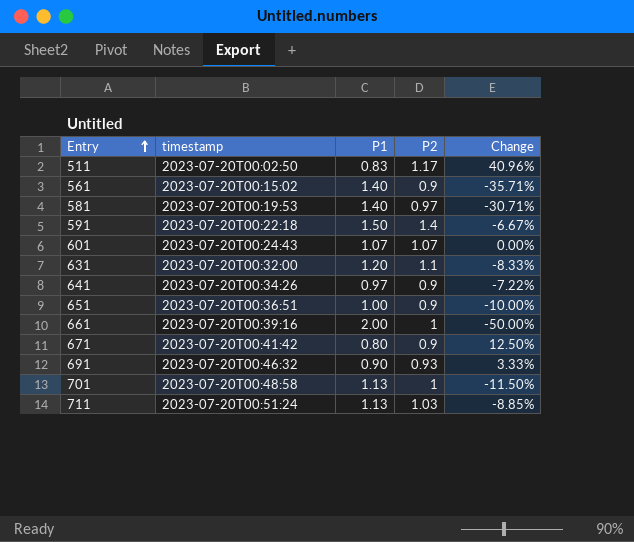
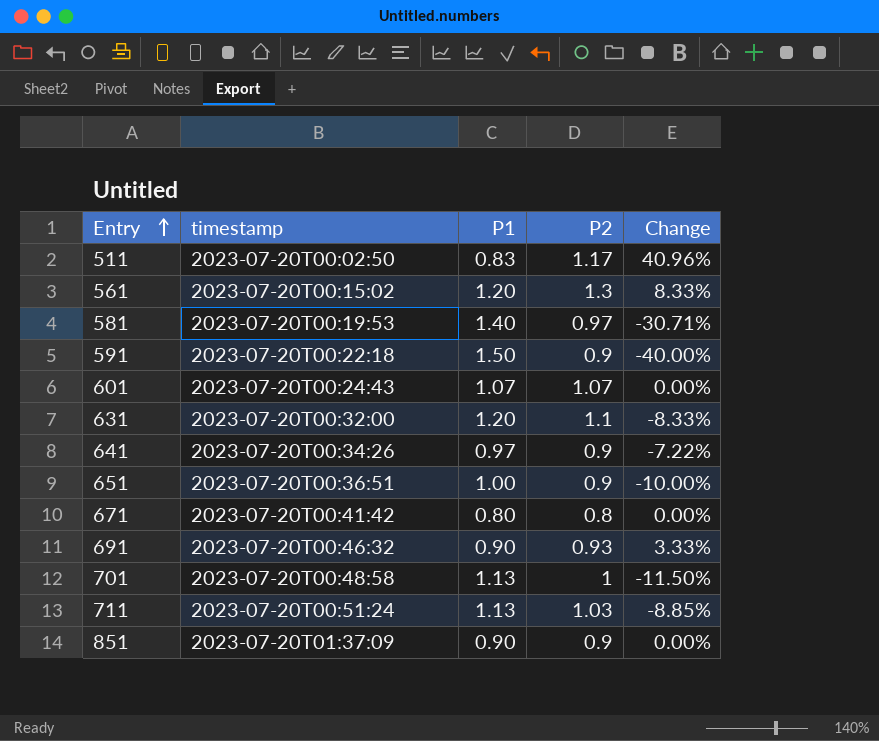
row 661: 2023-07-20T00:39:16 | 2.00 | 1 | -50.00% -> none
561 | P1: 1.40 -> 1.20
561 | P2: 0.9 -> 1.3
561 | Change: -35.71% -> 8.33%
591 | P2: 1.4 -> 0.9
591 | Change: -6.67% -> -40.00%
671 | P2: 0.9 -> 0.8
671 | Change: 12.50% -> 0.00%
row 851: none -> 2023-07-20T01:37:09 | 0.90 | 0.9 | 0.00%

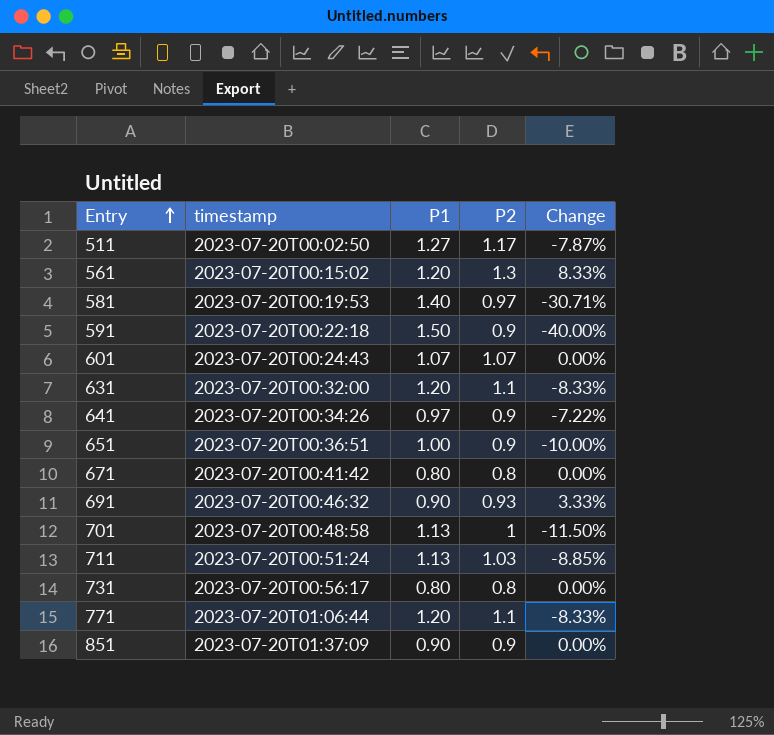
511 | P1: 0.83 -> 1.27
511 | Change: 40.96% -> -7.87%
row 731: none -> 2023-07-20T00:56:17 | 0.80 | 0.8 | 0.00%
row 771: none -> 2023-07-20T01:06:44 | 1.20 | 1.1 | -8.33%

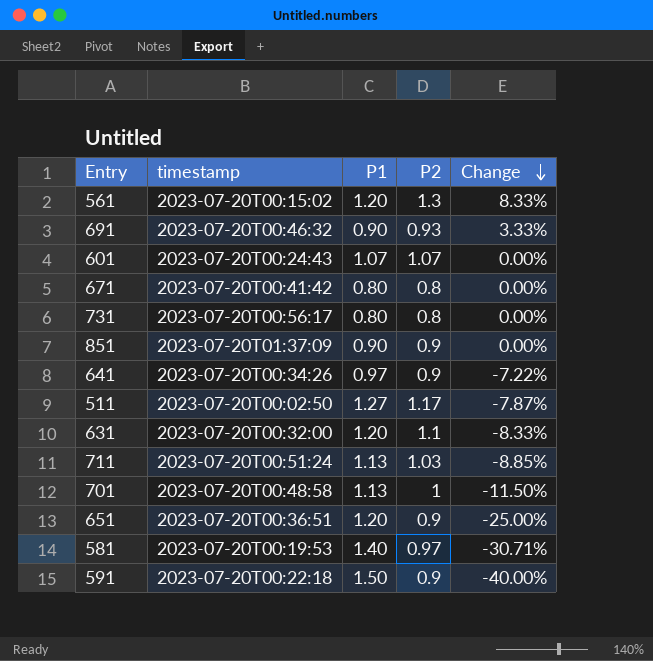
row order: Entry ascending -> Change descending
row 771: 2023-07-20T01:06:44 | 1.20 | 1.1 | -8.33% -> none
651 | P1: 1.00 -> 1.20
651 | Change: -10.00% -> -25.00%

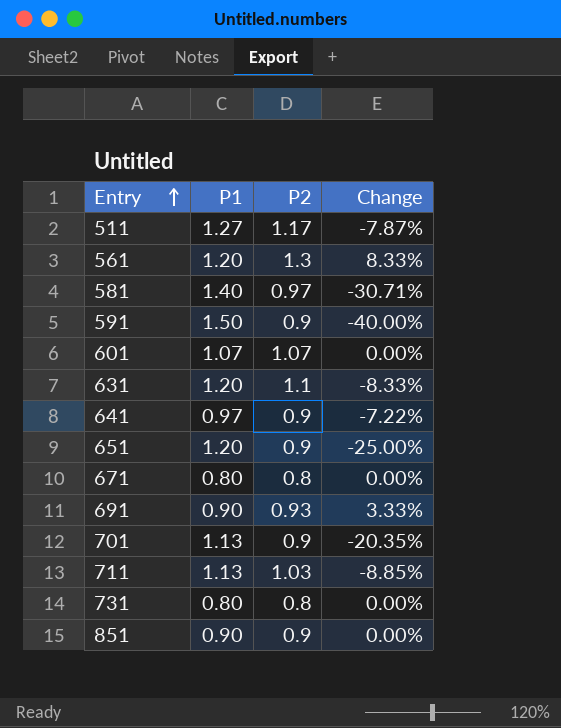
row order: Change descending -> Entry ascending
column timestamp | position: 2 -> none
701 | P2: 1 -> 0.9
701 | Change: -11.50% -> -20.35%

